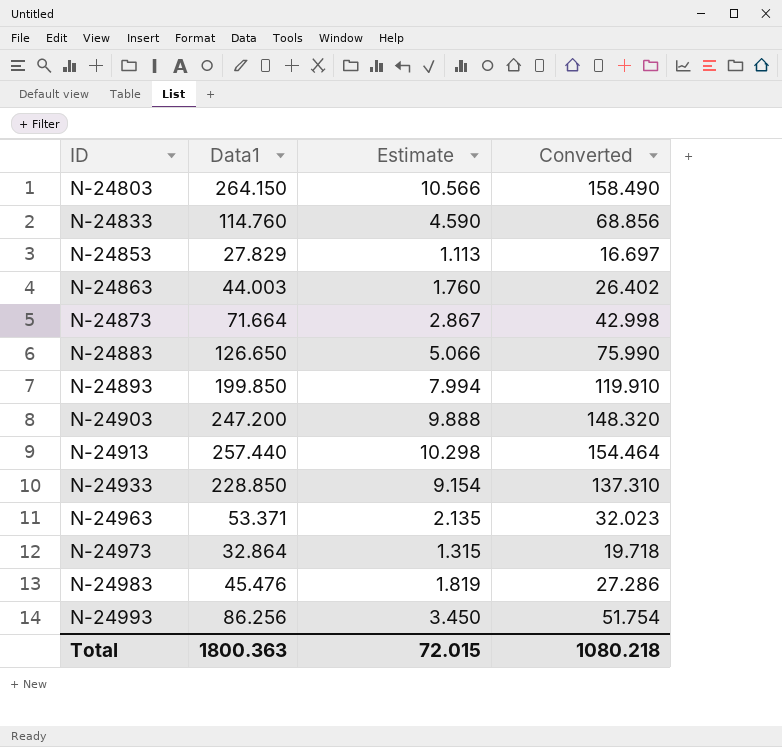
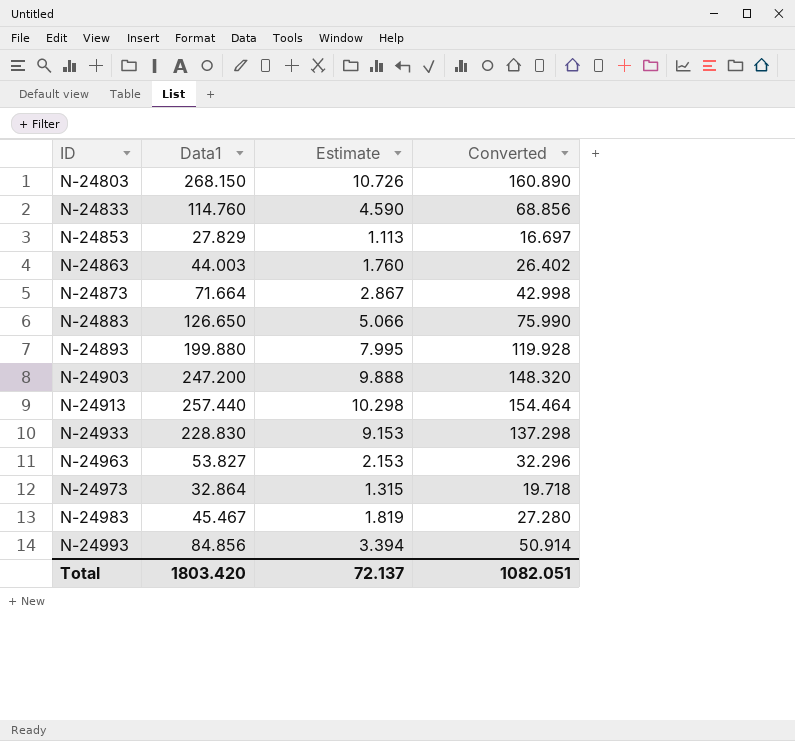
N-24803 | Data1: 264.150 -> 268.150
N-24803 | Estimate: 10.566 -> 10.726
N-24803 | Converted: 158.490 -> 160.890
N-24893 | Data1: 199.850 -> 199.880
N-24893 | Estimate: 7.994 -> 7.995
N-24893 | Converted: 119.910 -> 119.928
N-24933 | Data1: 228.850 -> 228.830
N-24933 | Estimate: 9.154 -> 9.153
N-24933 | Converted: 137.310 -> 137.298
N-24963 | Data1: 53.371 -> 53.827
N-24963 | Estimate: 2.135 -> 2.153
N-24963 | Converted: 32.023 -> 32.296
N-24983 | Data1: 45.476 -> 45.467
N-24983 | Converted: 27.286 -> 27.280
N-24993 | Data1: 86.256 -> 84.856
N-24993 | Estimate: 3.450 -> 3.394
N-24993 | Converted: 51.754 -> 50.914
Total | Data1: 1800.363 -> 1803.420
Total | Estimate: 72.015 -> 72.137
Total | Converted: 1080.218 -> 1082.051

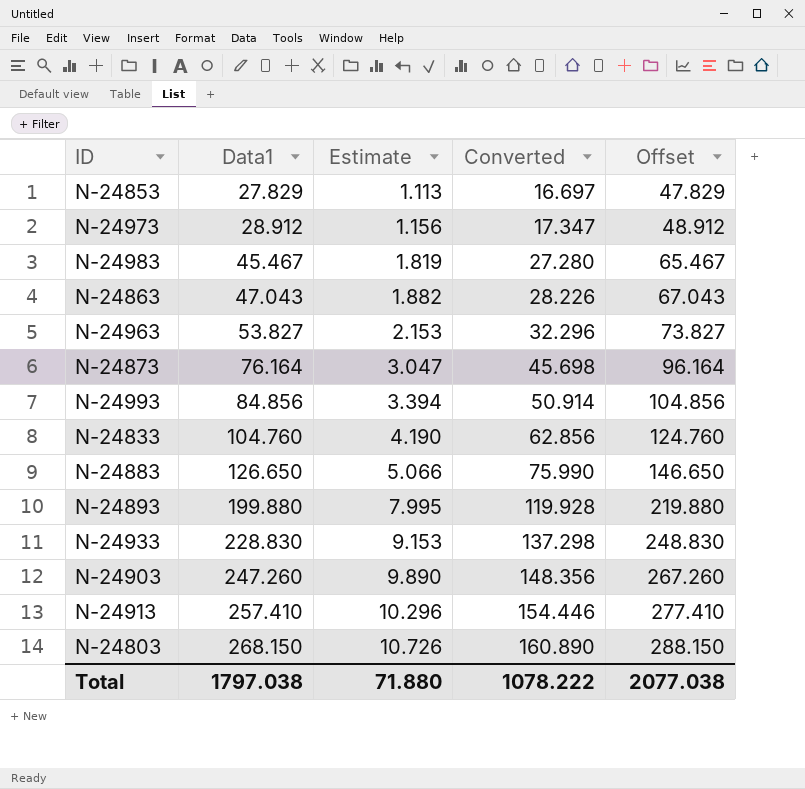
row order: ID ascending -> Data1 ascending
column Offset | formula: none -> [Data1] + 20
N-24973 | Data1: 32.864 -> 28.912
N-24973 | Estimate: 1.315 -> 1.156
N-24973 | Converted: 19.718 -> 17.347
N-24863 | Data1: 44.003 -> 47.043
N-24863 | Estimate: 1.760 -> 1.882
N-24863 | Converted: 26.402 -> 28.226
N-24873 | Data1: 71.664 -> 76.164
N-24873 | Estimate: 2.867 -> 3.047
N-24873 | Converted: 42.998 -> 45.698
N-24833 | Data1: 114.760 -> 104.760
N-24833 | Estimate: 4.590 -> 4.190
N-24833 | Converted: 68.856 -> 62.856
N-24903 | Data1: 247.200 -> 247.260
N-24903 | Estimate: 9.888 -> 9.890
N-24903 | Converted: 148.320 -> 148.356
N-24913 | Data1: 257.440 -> 257.410
N-24913 | Estimate: 10.298 -> 10.296
N-24913 | Converted: 154.464 -> 154.446
Total | Data1: 1803.420 -> 1797.038
Total | Estimate: 72.137 -> 71.880
Total | Converted: 1082.051 -> 1078.222

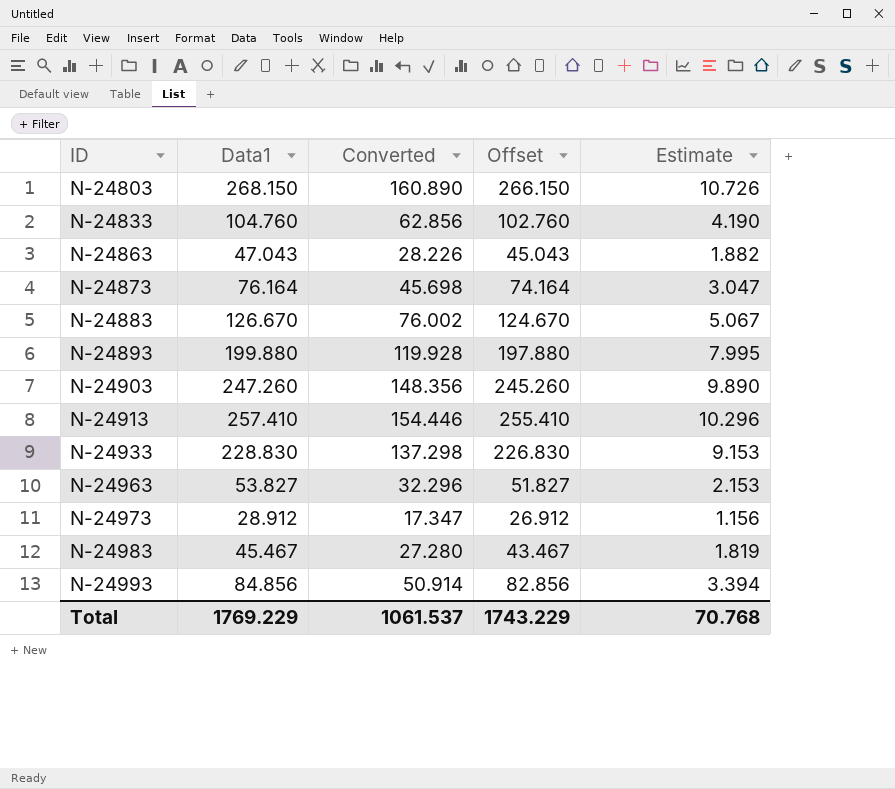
row order: Data1 ascending -> ID ascending
column Offset | formula: [Data1] + 20 -> [Data1] - 2
column Estimate | position: 3 -> 5
row N-24853: 27.829 | 1.113 | 16.697 | 47.829 -> none
N-24883 | Data1: 126.650 -> 126.670
N-24883 | Converted: 75.990 -> 76.002
N-24883 | Estimate: 5.066 -> 5.067
Total | Data1: 1797.038 -> 1769.229
Total | Converted: 1078.222 -> 1061.537
Total | Offset: 2077.038 -> 1743.229
Total | Estimate: 71.880 -> 70.768

